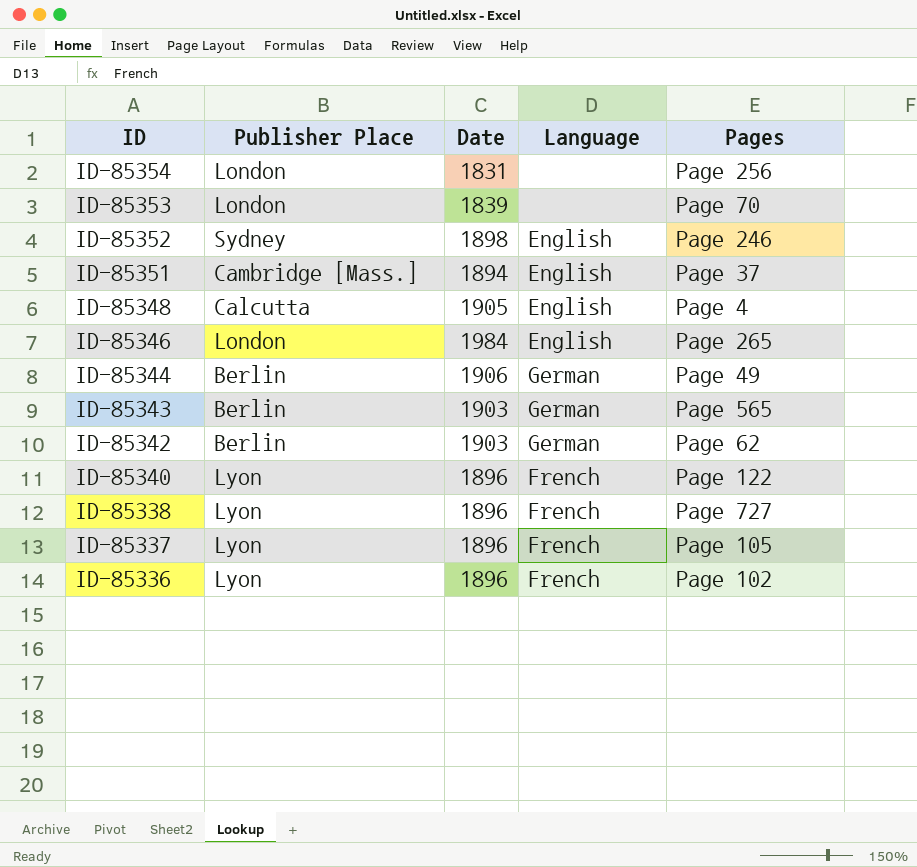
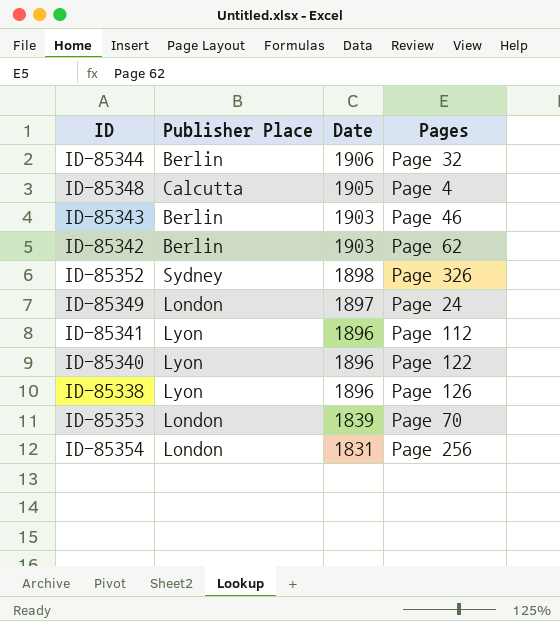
row order: ID descending -> Date descending
column Language | position: 4 -> none
row ID-85351: Cambridge [Mass.] | 1894 | English | Page 37 -> none
row ID-85346: London | 1984 | English | Page 265 -> none
row ID-85337: Lyon | 1896 | French | Page 105 -> none
row ID-85336: Lyon | 1896 | French | Page 102 -> none
ID-85344 | Pages: Page 49 -> Page 32
ID-85343 | Pages: Page 565 -> Page 46
ID-85352 | Pages: Page 246 -> Page 326
row ID-85349: none -> London | 1897 | Page 24
row ID-85341: none -> Lyon | 1896 | Page 112
ID-85338 | Pages: Page 727 -> Page 126

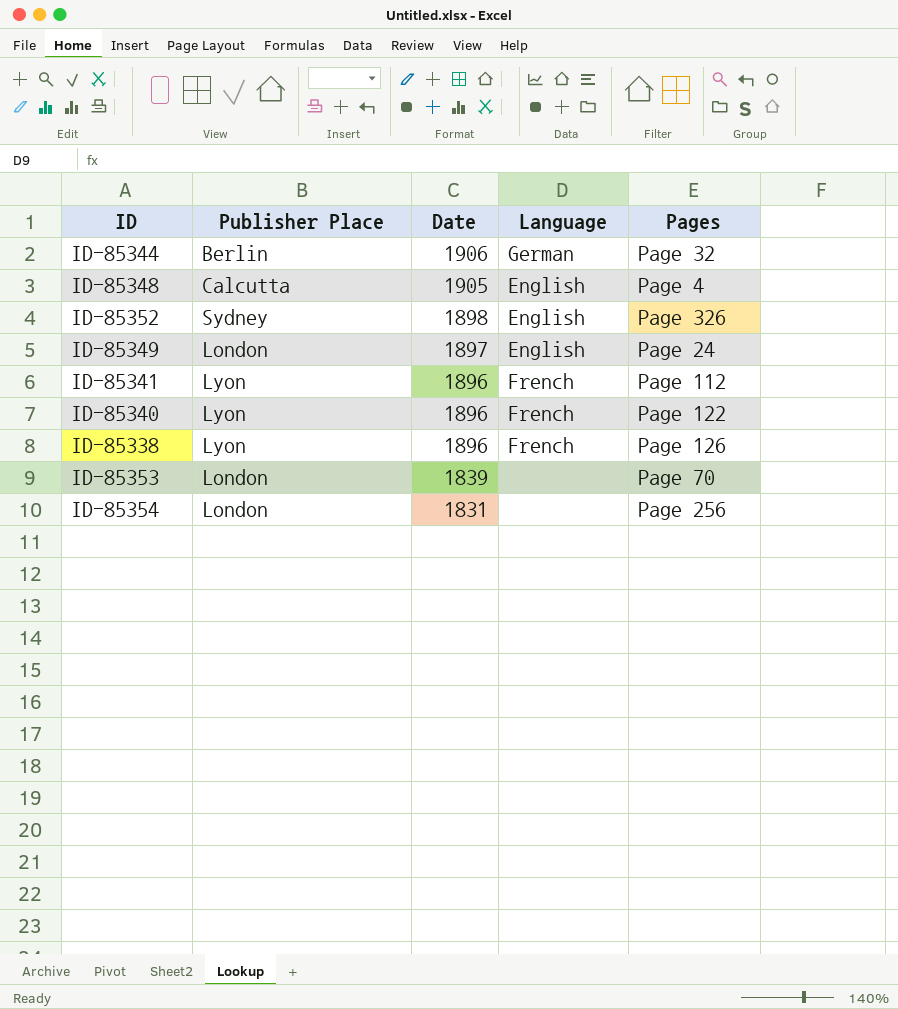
column Language | position: none -> 4
row ID-85343: Berlin | 1903 | Page 46 -> none
row ID-85342: Berlin | 1903 | Page 62 -> none

